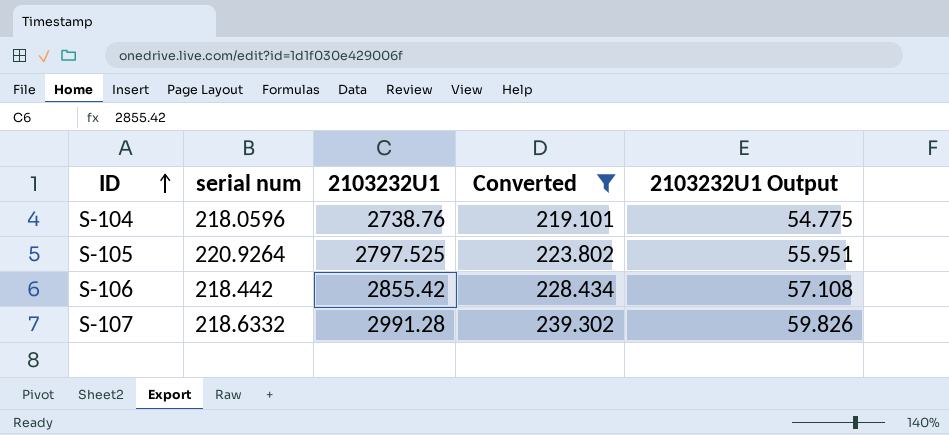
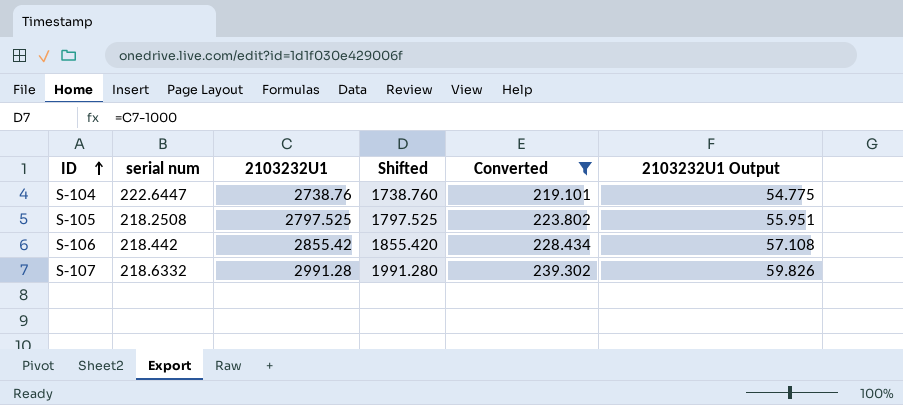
column Shifted | formula: none -> [2103232U1] - 1000
S-104 | serial num: 218.0596 -> 222.6447
S-105 | serial num: 220.9264 -> 218.2508

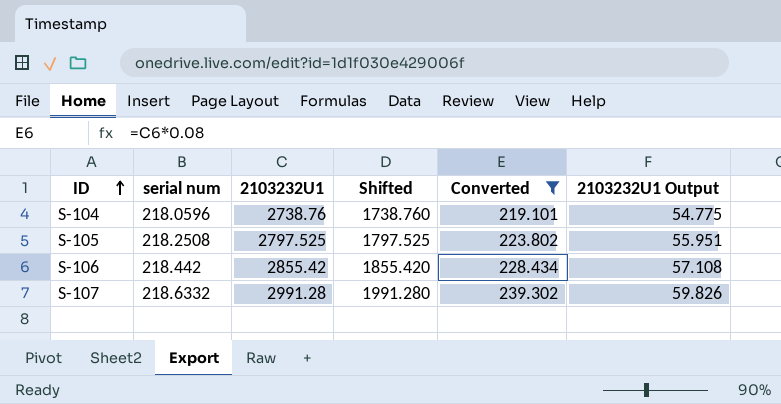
S-104 | serial num: 222.6447 -> 218.0596

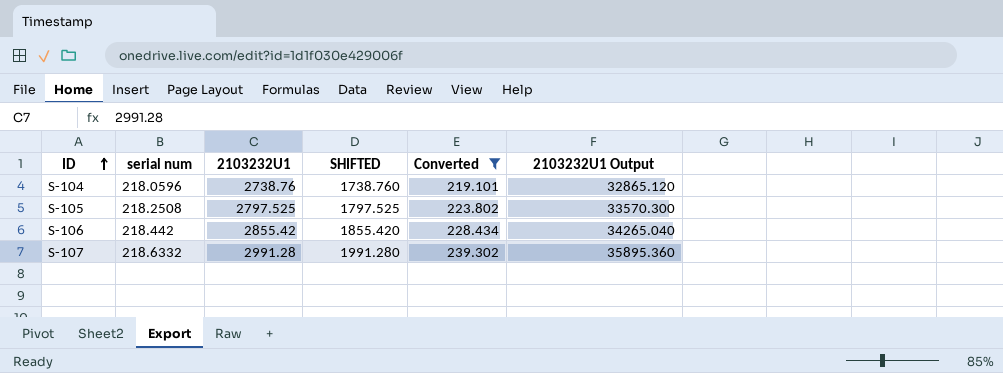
column name: Shifted -> SHIFTED
column 2103232U1 Output | formula: [2103232U1] * 0.02 -> [2103232U1] * 12

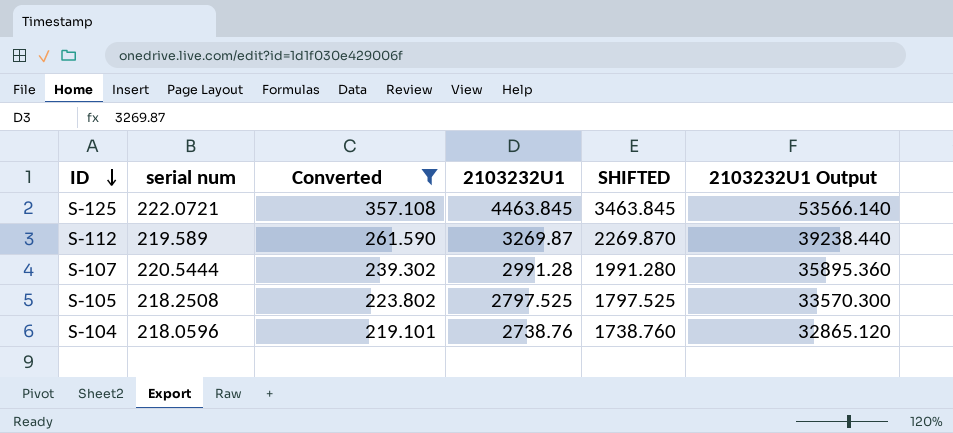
row order: ID ascending -> ID descending
column Converted | position: 5 -> 3
row S-106: 218.442 | 2855.42 | 1855.420 | 228.434 | 34265.040 -> none
row S-125: none -> 222.0721 | 357.108 | 4463.845 | 3463.845 | 53566.140
row S-112: none -> 219.589 | 261.590 | 3269.87 | 2269.870 | 39238.440
S-107 | serial num: 218.6332 -> 220.5444

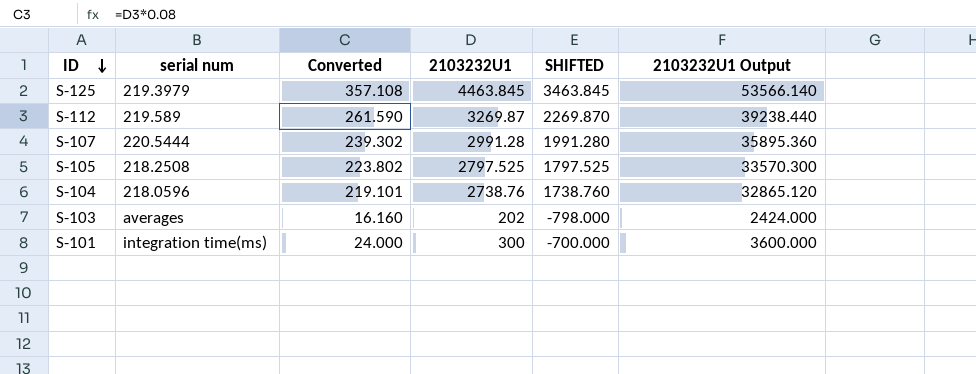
filter: Converted >= 219.101 -> none
S-125 | serial num: 222.0721 -> 219.3979

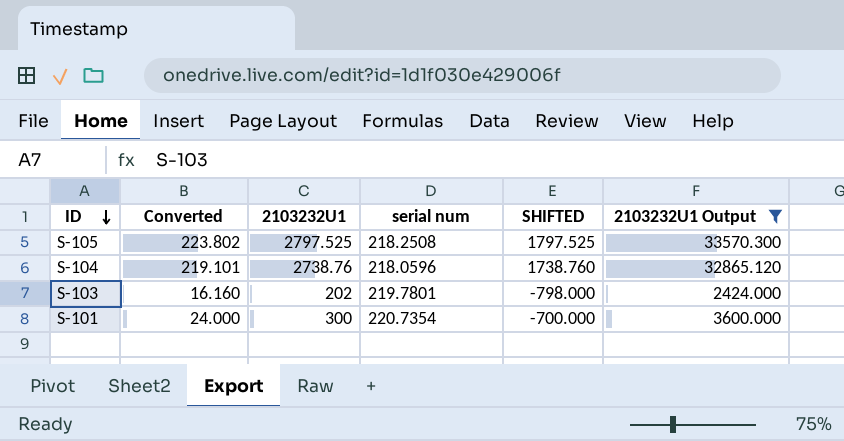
filter: none -> 2103232U1 Output <= 33570.300
column serial num | position: 2 -> 4
S-103 | serial num: averages -> 219.7801
S-101 | serial num: integration time(ms) -> 220.7354

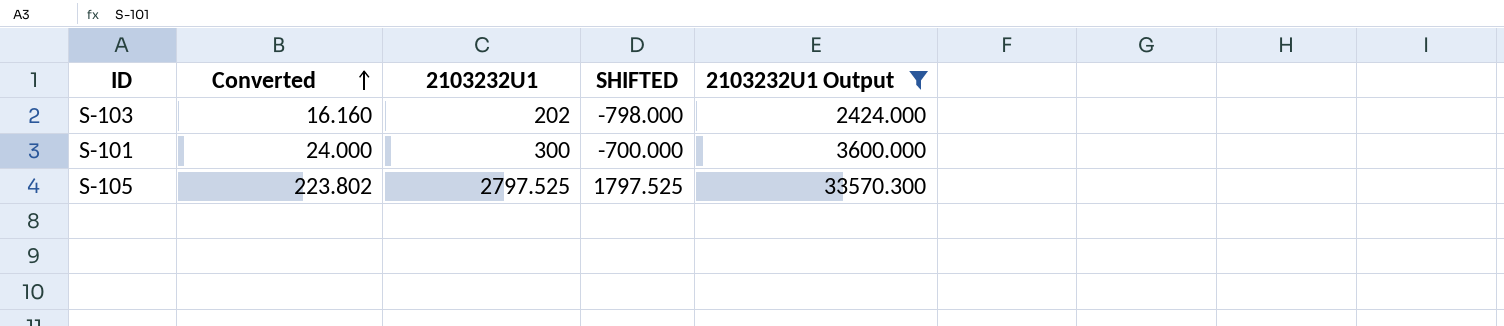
row order: ID descending -> Converted ascending
column serial num | position: 4 -> none
row S-104: 219.101 | 2738.76 | 218.0596 | 1738.760 | 32865.120 -> none

